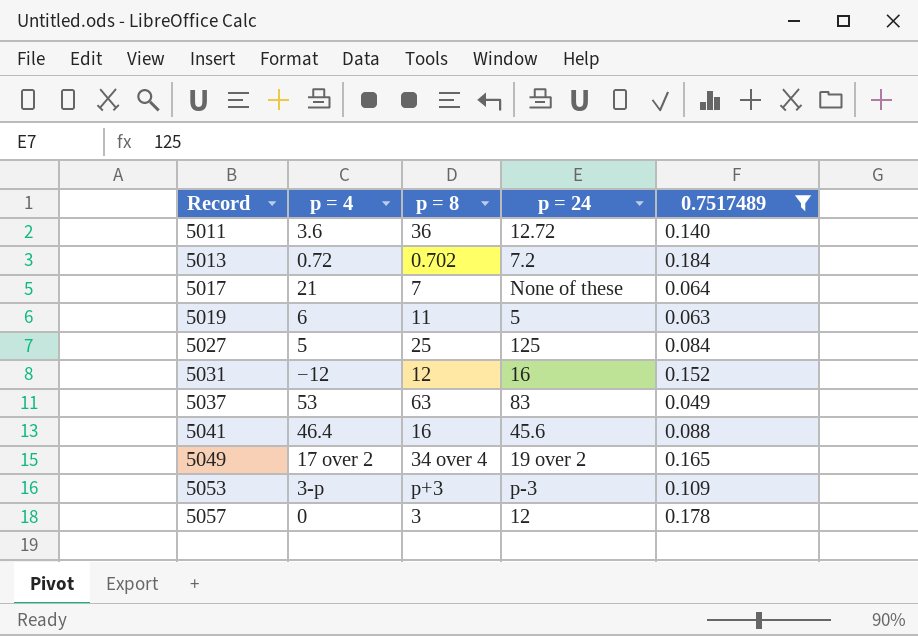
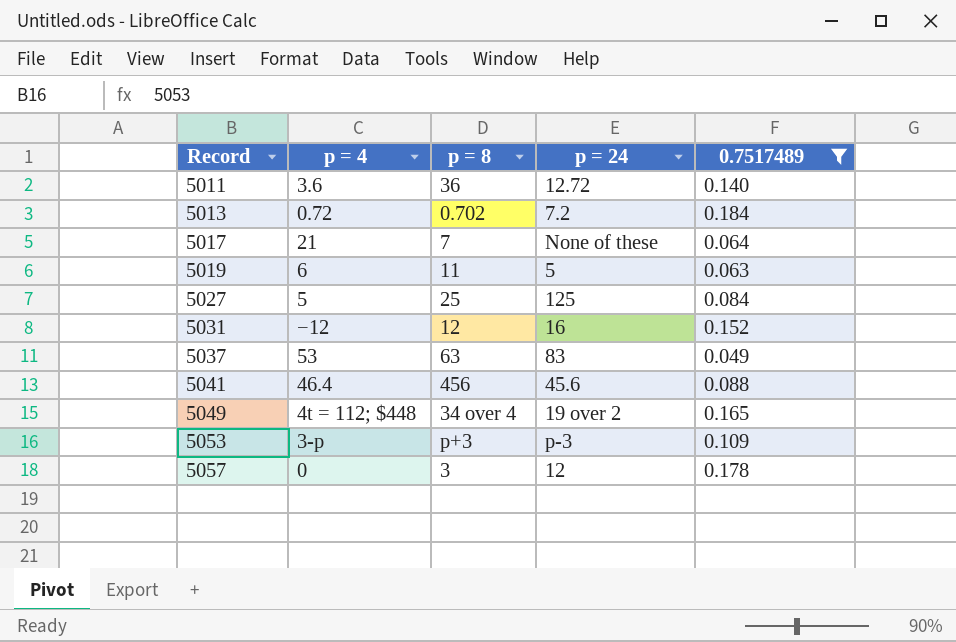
5041 | p = 8: 16 -> 456
5049 | p = 4: 17 over 2 -> 4t = 112; $448

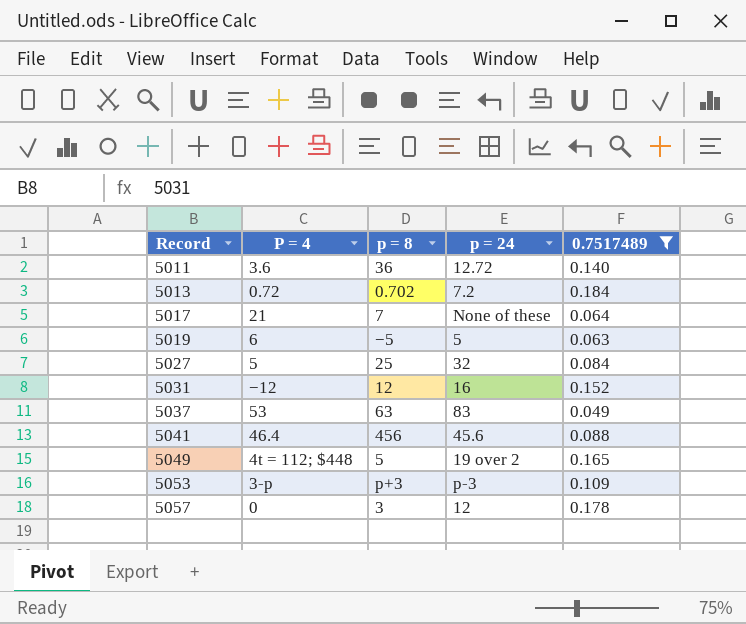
column name: p = 4 -> P = 4
5019 | p = 8: 11 -> −5
5027 | p = 24: 125 -> 32
5049 | p = 8: 34 over 4 -> 5

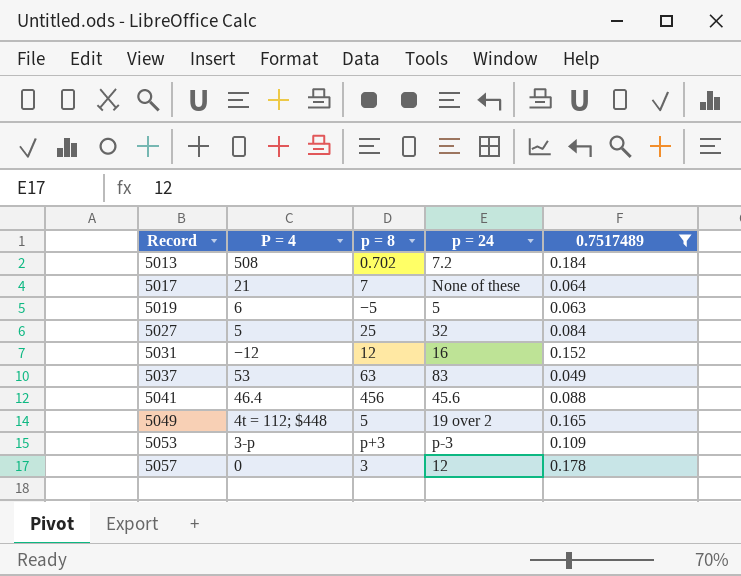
row 5011: 3.6 | 36 | 12.72 | 0.140 -> none
5013 | P = 4: 0.72 -> 508

